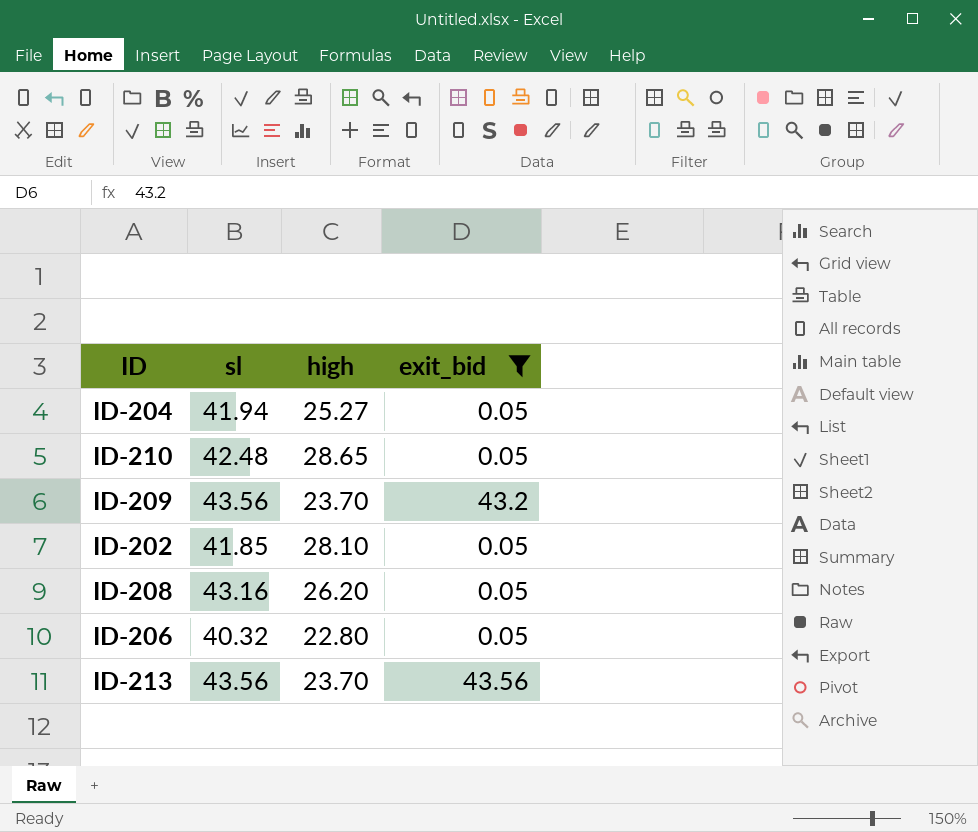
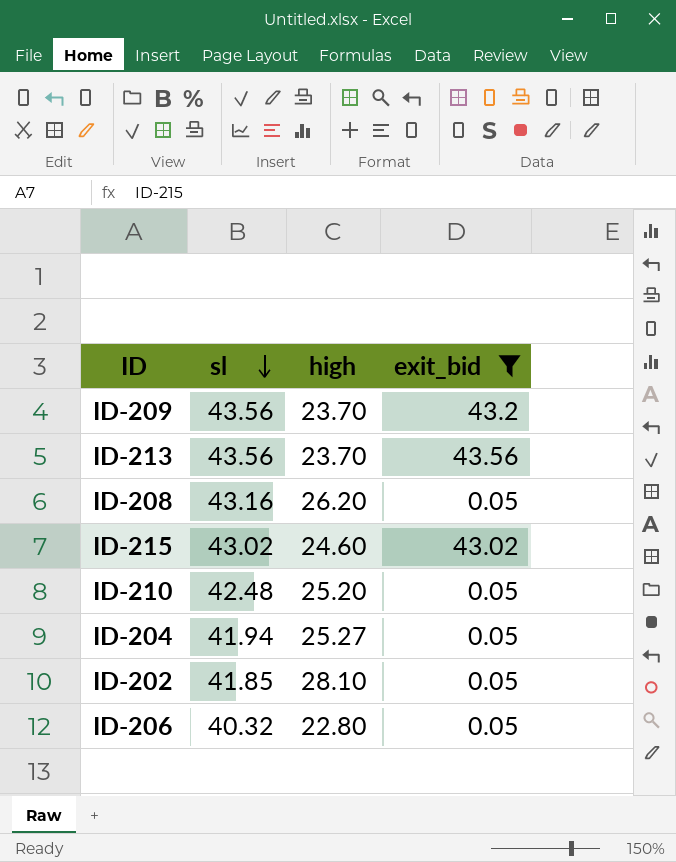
row order: none -> sl descending
row ID-215: none -> 43.02 | 24.60 | 43.02
ID-210 | high: 28.65 -> 25.20

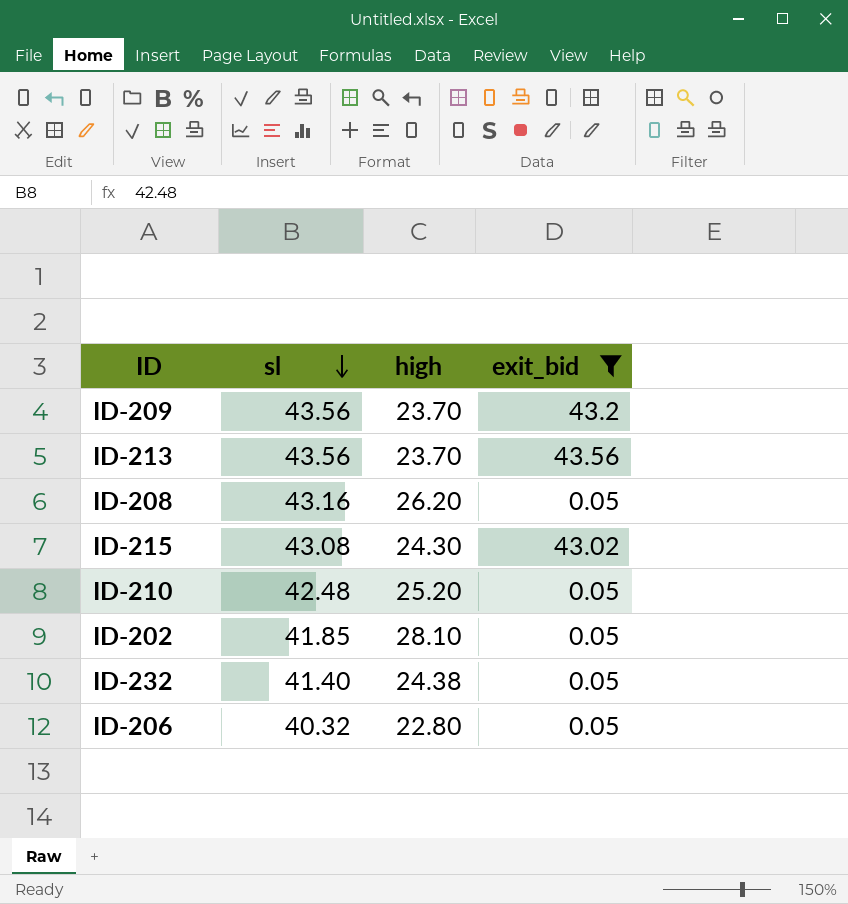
row ID-204: 41.94 | 25.27 | 0.05 -> none
ID-215 | sl: 43.02 -> 43.08
ID-215 | high: 24.60 -> 24.30
row ID-232: none -> 41.40 | 24.38 | 0.05

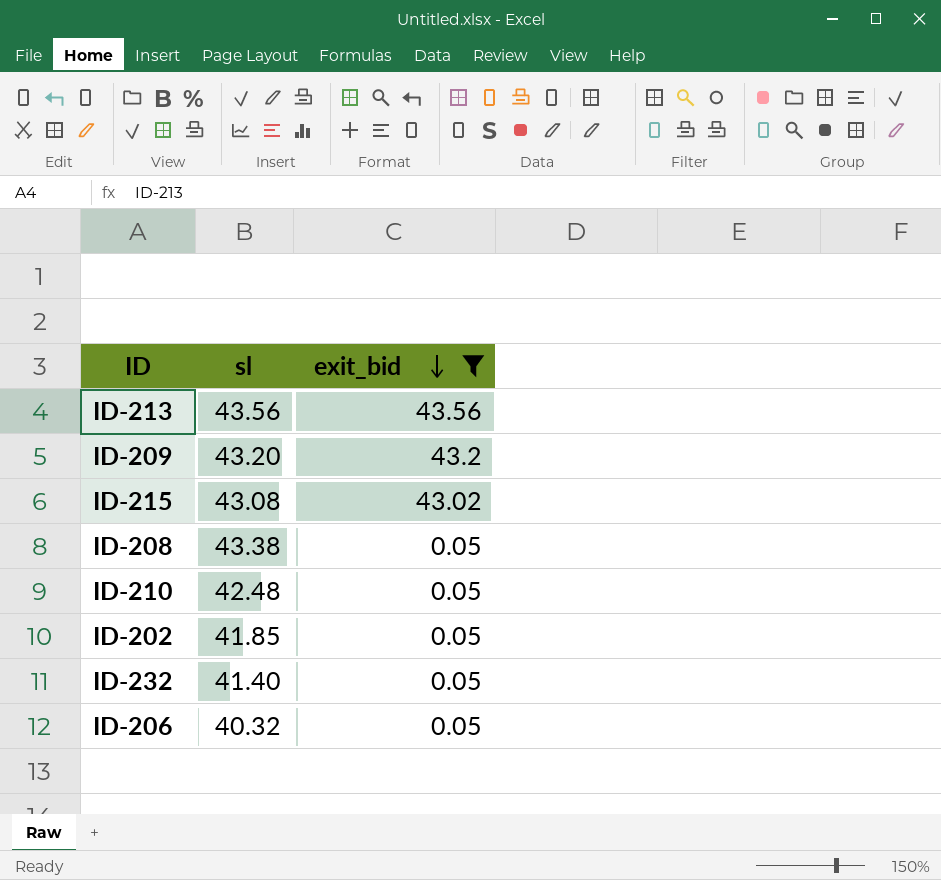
row order: sl descending -> exit_bid descending
column high | position: 3 -> none
ID-209 | sl: 43.56 -> 43.20
ID-208 | sl: 43.16 -> 43.38

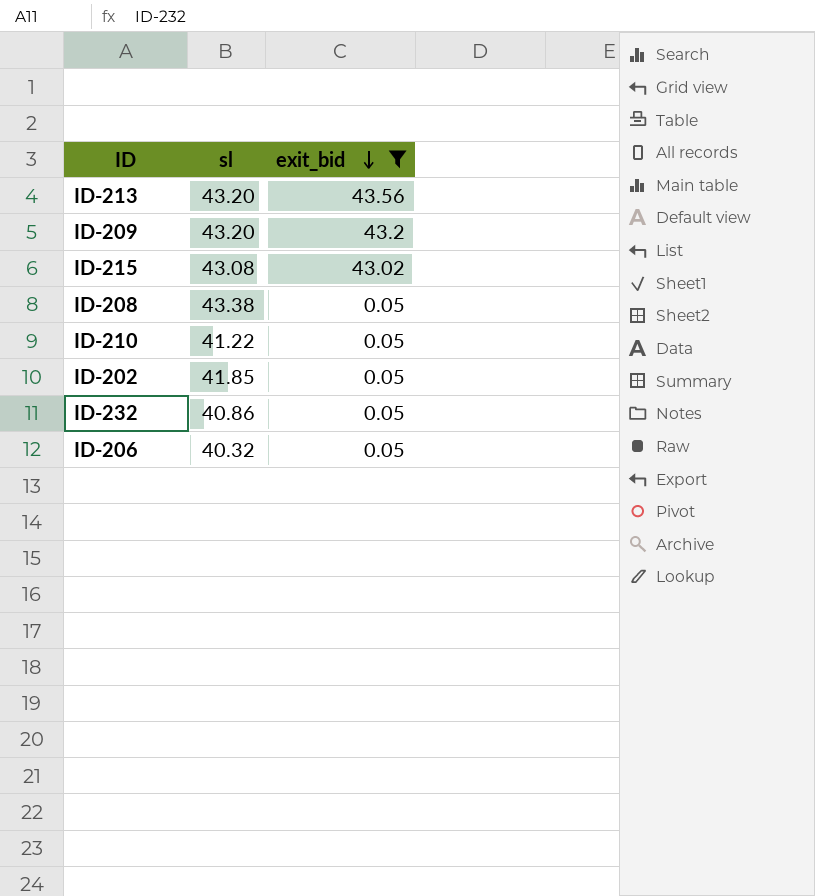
ID-213 | sl: 43.56 -> 43.20
ID-210 | sl: 42.48 -> 41.22
ID-232 | sl: 41.40 -> 40.86

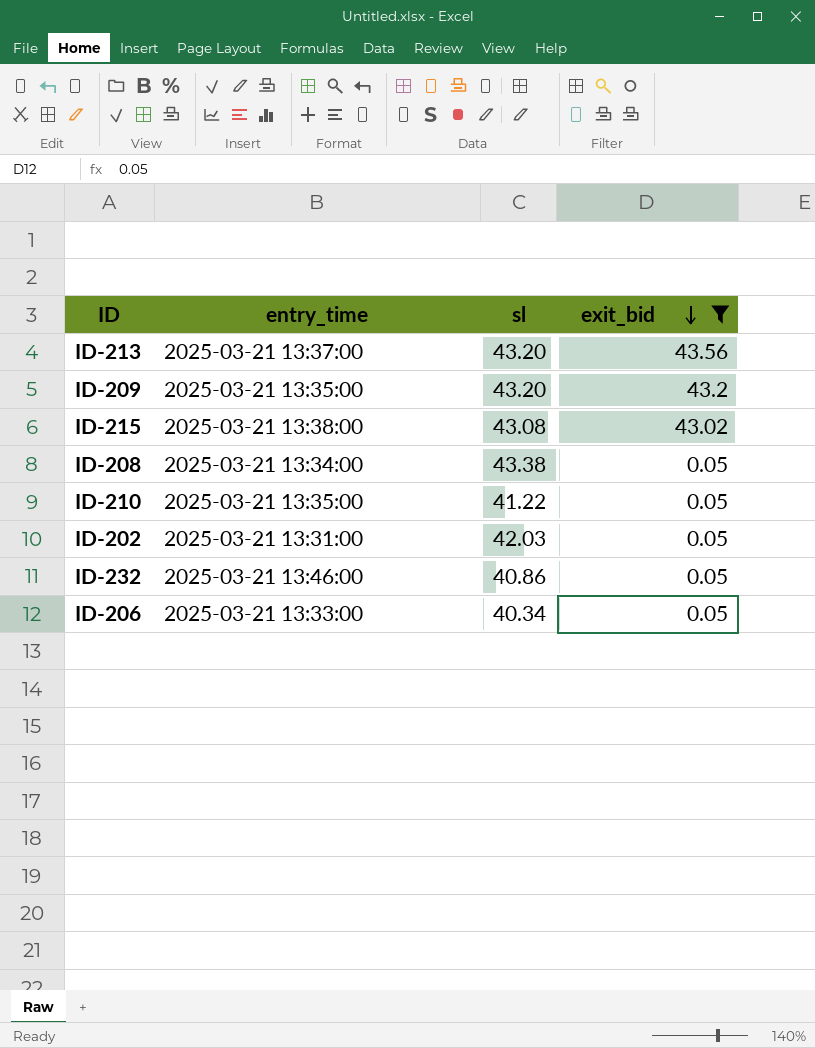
column entry_time | position: none -> 2
ID-202 | sl: 41.85 -> 42.03
ID-206 | sl: 40.32 -> 40.34

